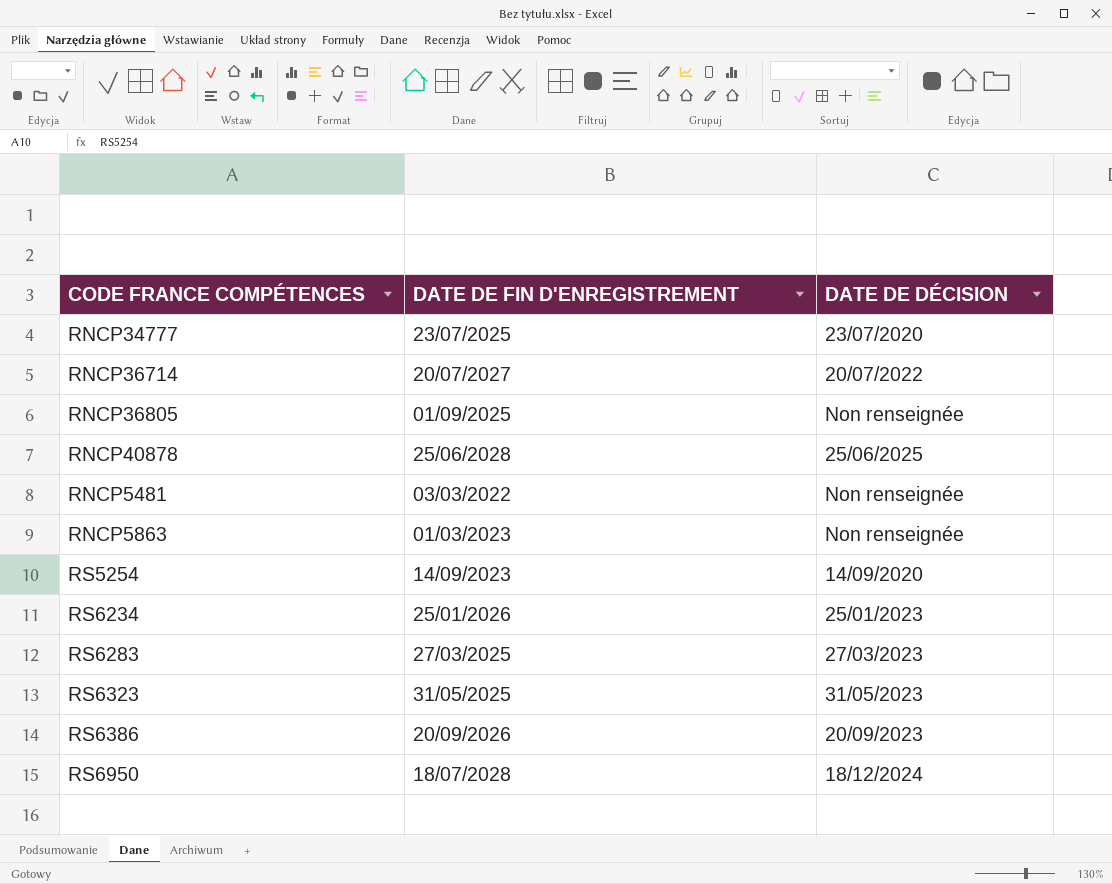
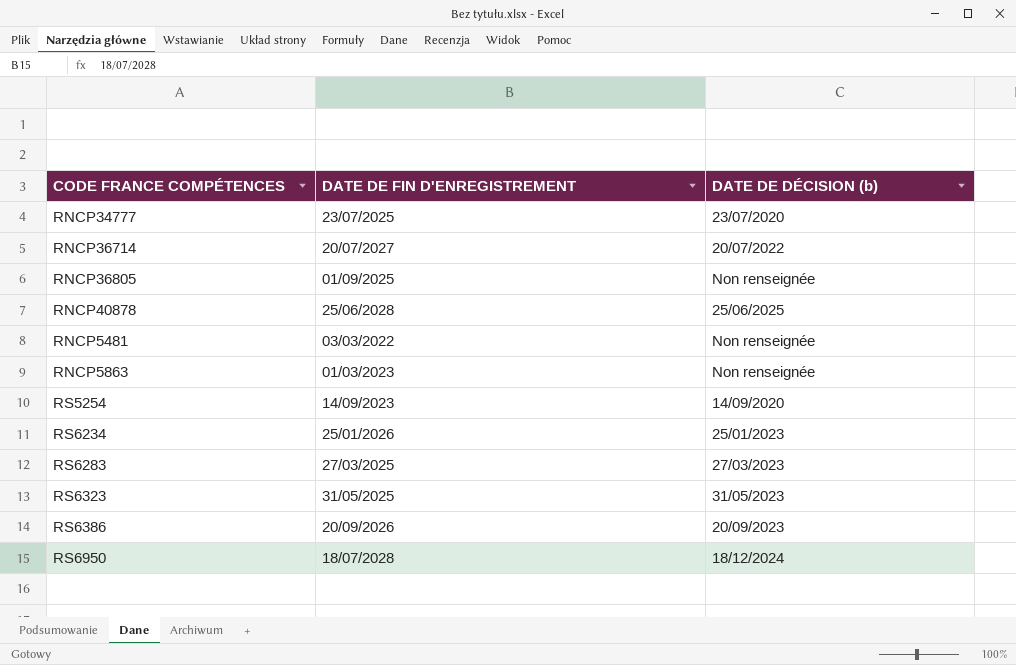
column name: DATE DE DÉCISION -> DATE DE DÉCISION (b)

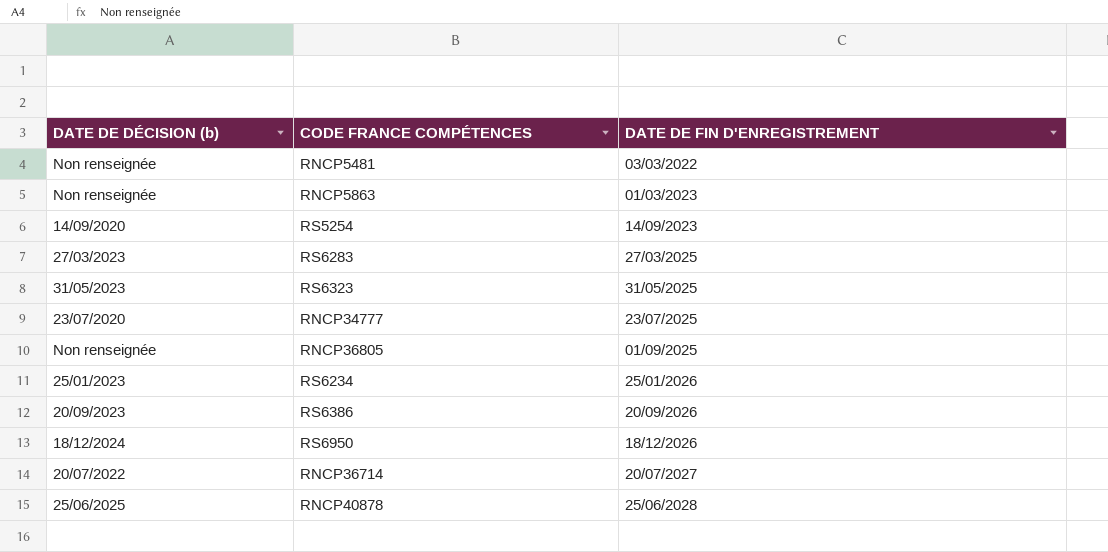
row order: none -> DATE DE FIN D'ENREGISTREMENT ascending
column DATE DE DÉCISION (b) | position: 3 -> 1
RS6950 | DATE DE FIN D'ENREGISTREMENT: 18/07/2028 -> 18/12/2026

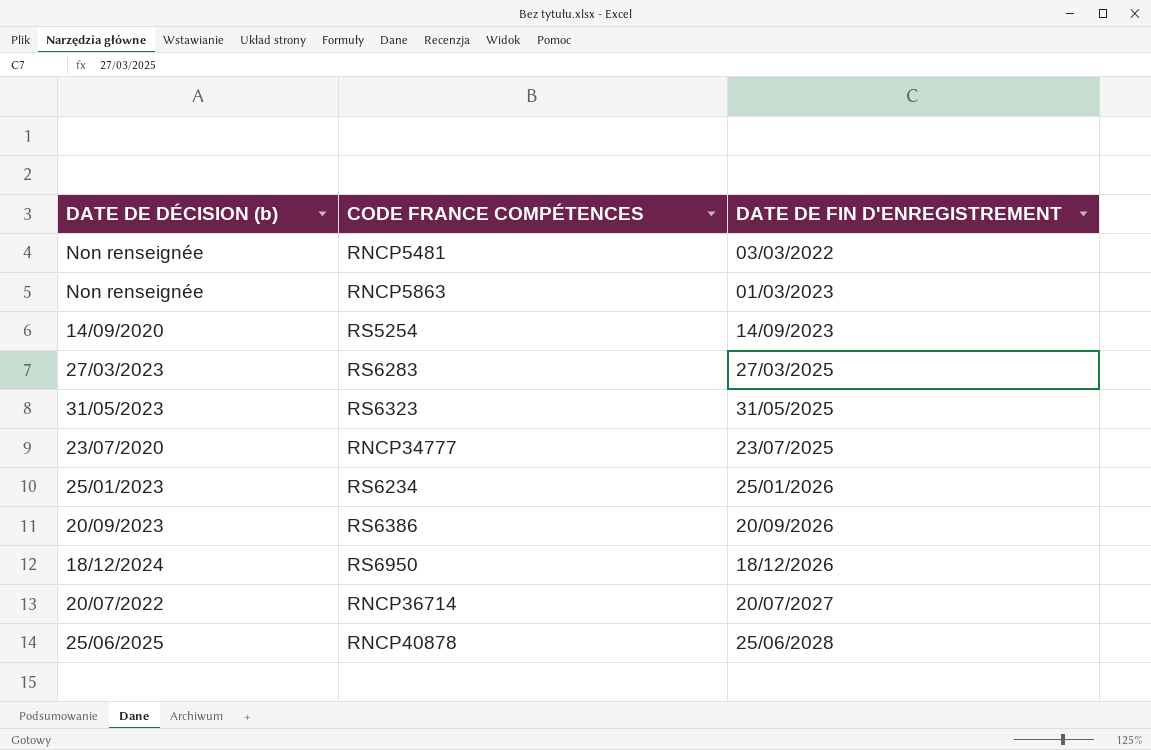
row RNCP36805: Non renseignée | 01/09/2025 -> none

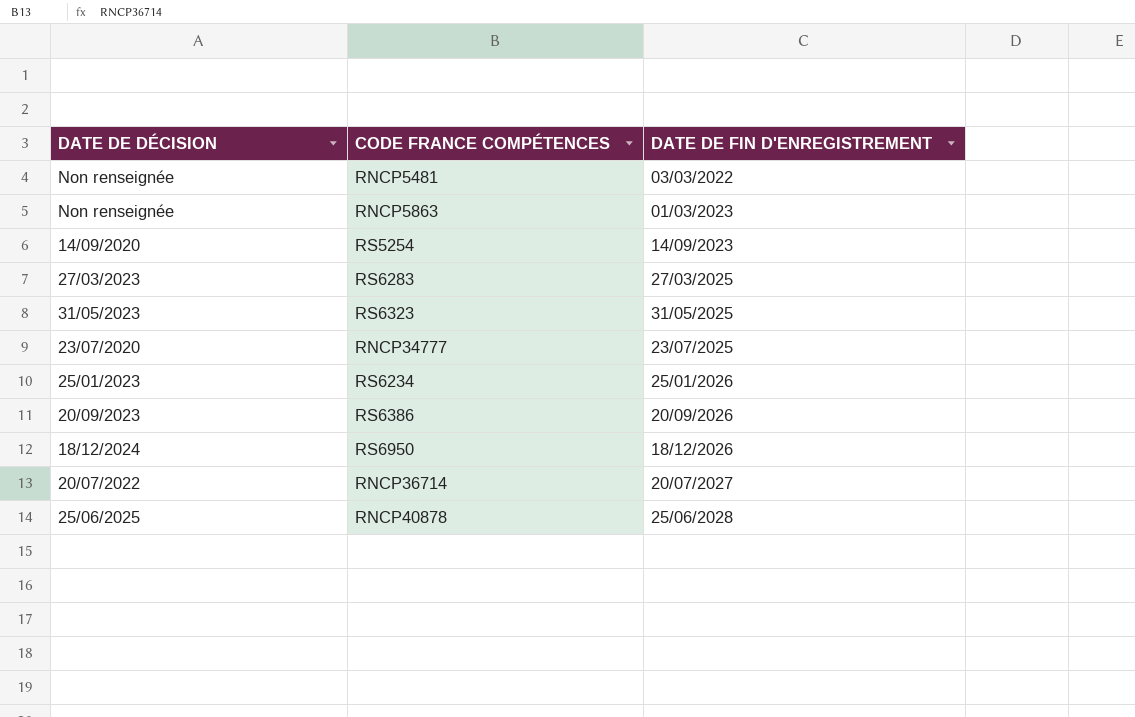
column name: DATE DE DÉCISION (b) -> DATE DE DÉCISION

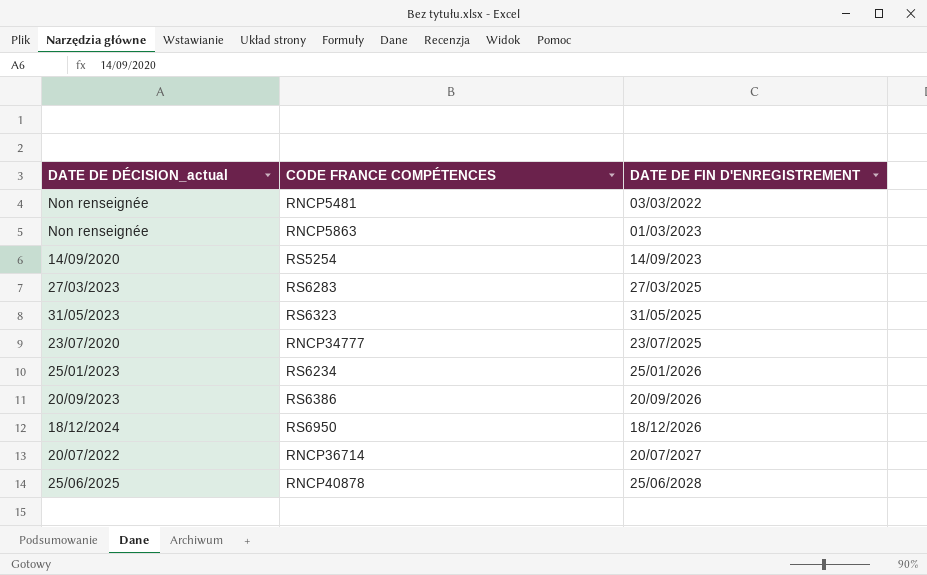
column name: DATE DE DÉCISION -> DATE DE DÉCISION_actual

